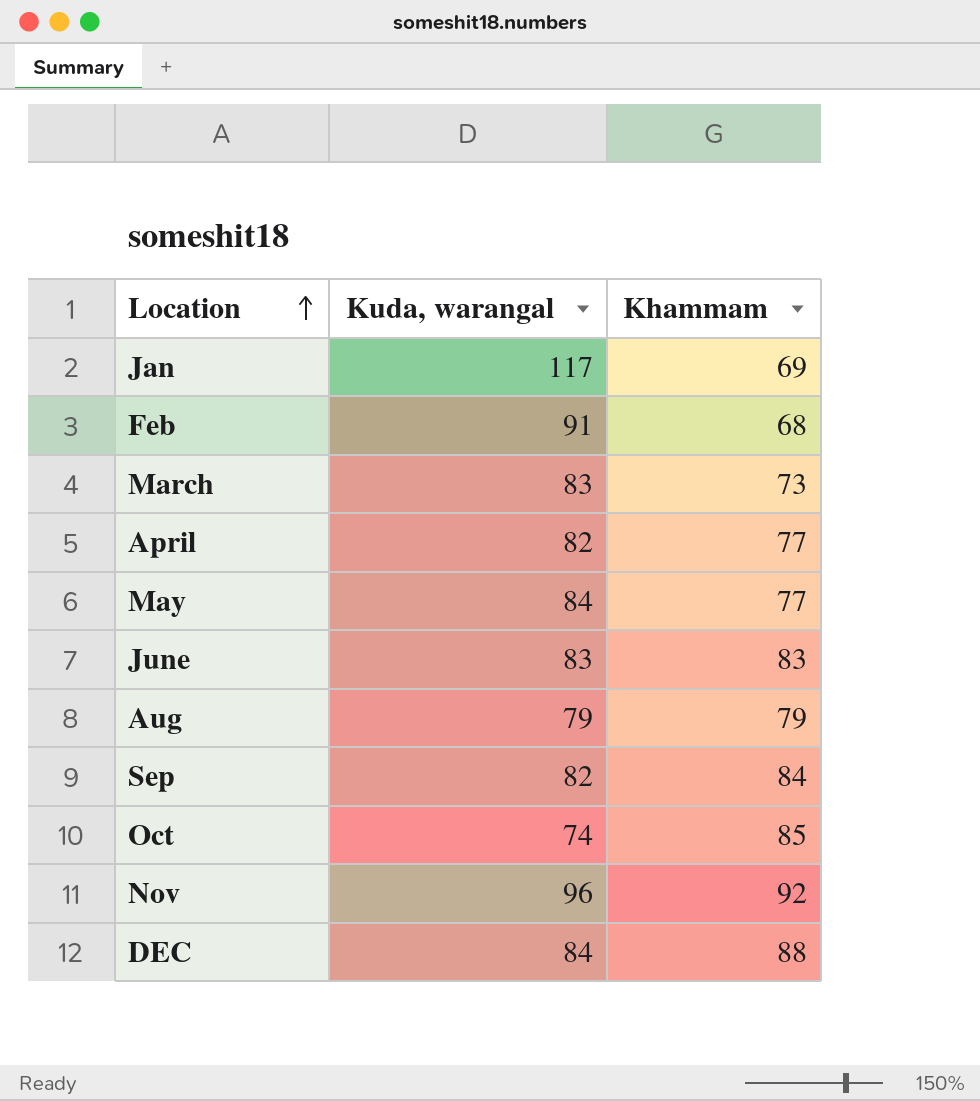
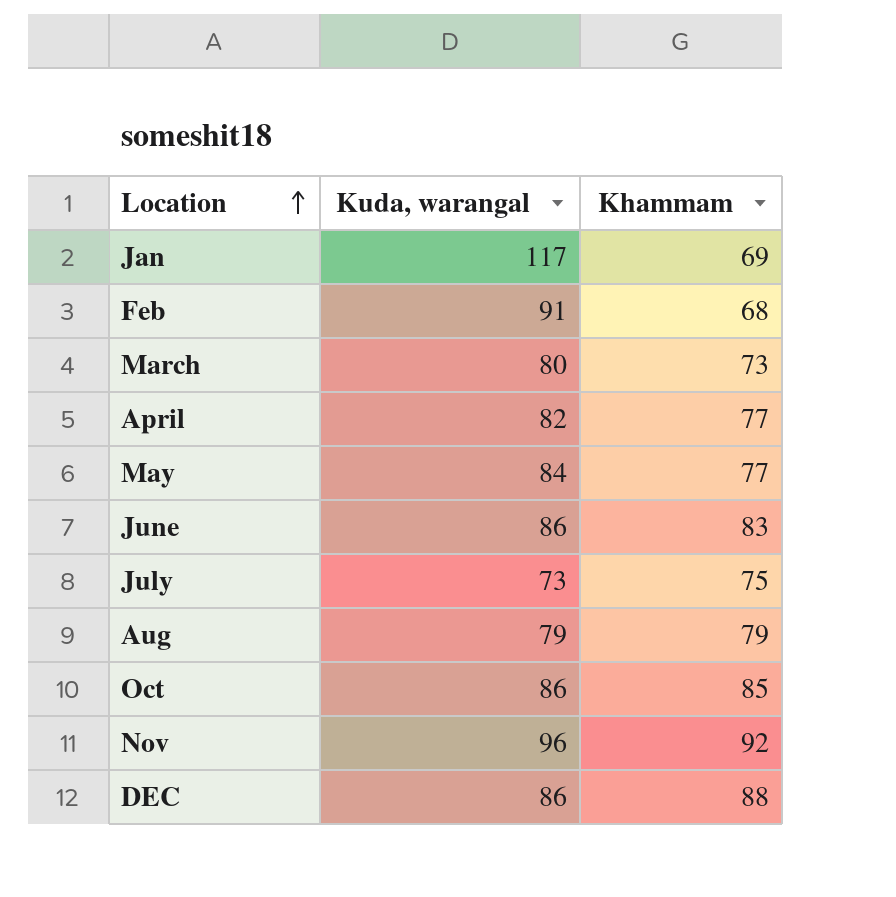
row Sep: 82 | 84 -> none
March | Kuda, warangal: 83 -> 80
June | Kuda, warangal: 83 -> 86
row July: none -> 73 | 75
Oct | Kuda, warangal: 74 -> 86
DEC | Kuda, warangal: 84 -> 86

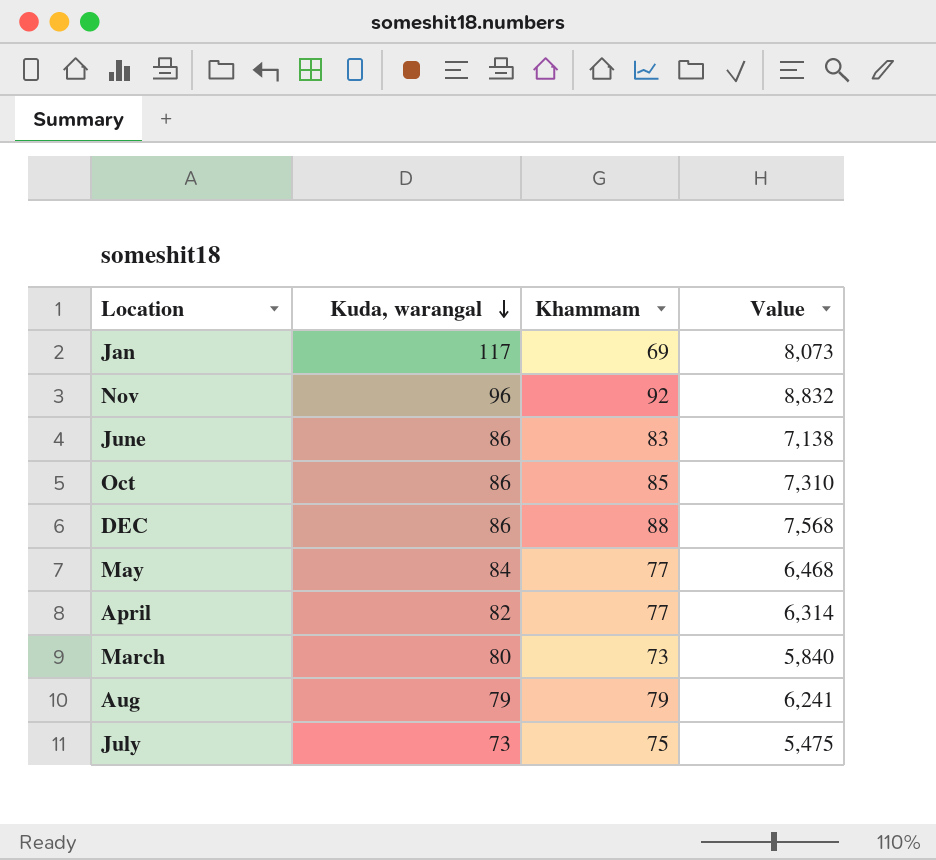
row order: Location ascending -> Kuda, warangal descending
column Value | formula: none -> [Kuda, warangal] * [Khammam]
row Feb: 91 | 68 -> none

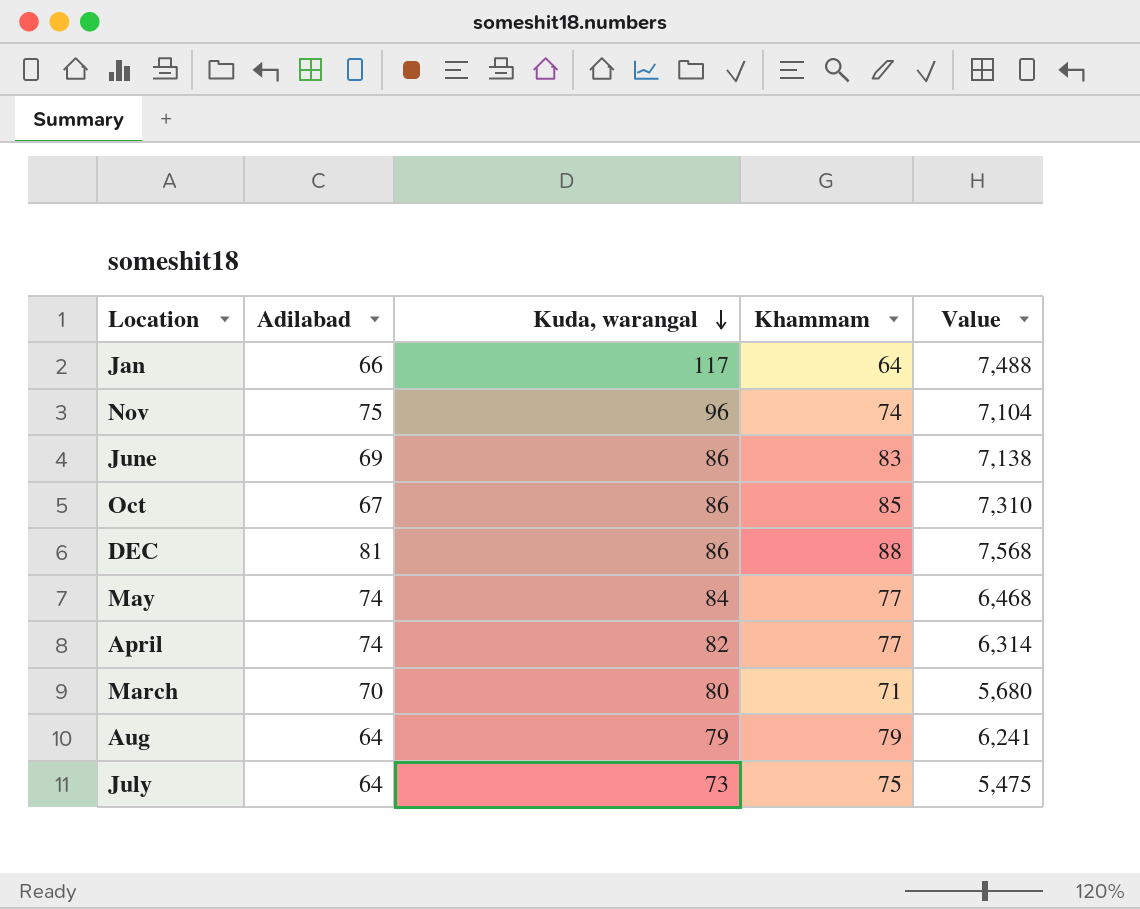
column Adilabad | position: none -> 2
Jan | Khammam: 69 -> 64
Jan | Value: 8,073 -> 7,488
Nov | Khammam: 92 -> 74
Nov | Value: 8,832 -> 7,104
March | Khammam: 73 -> 71
March | Value: 5,840 -> 5,680

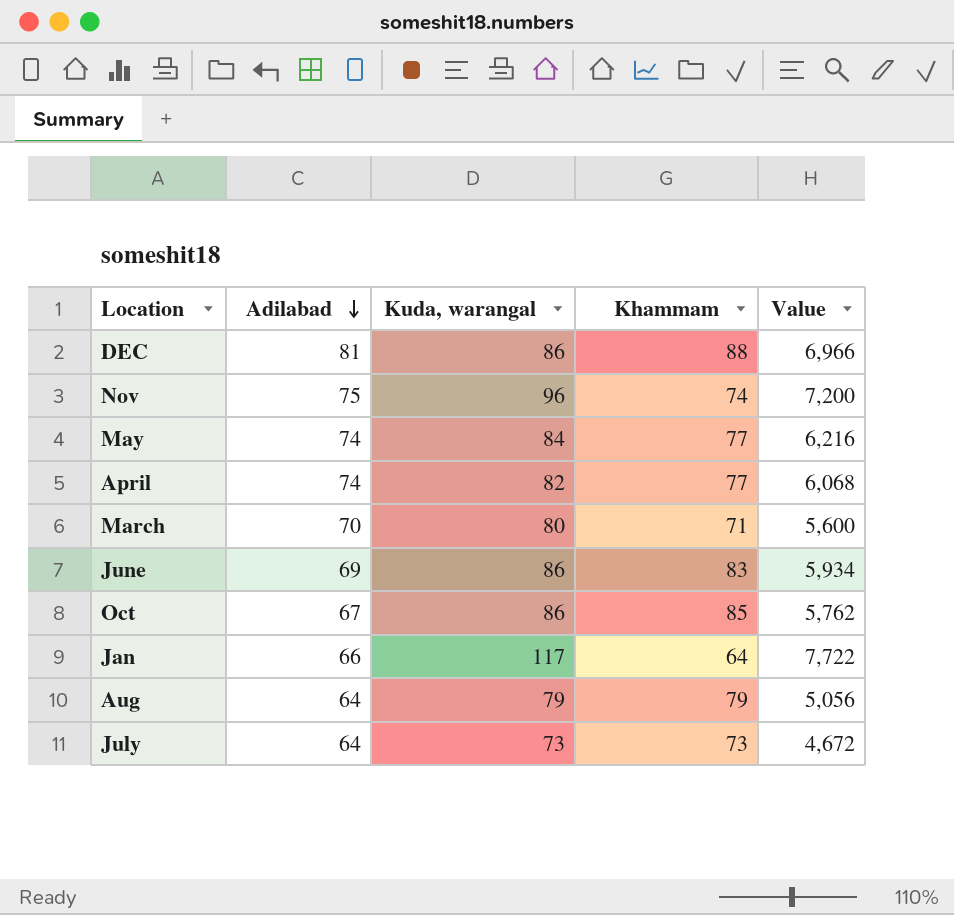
row order: Kuda, warangal descending -> Adilabad descending
column Value | formula: [Kuda, warangal] * [Khammam] -> [Adilabad] * [Kuda, warangal]
July | Khammam: 75 -> 73

